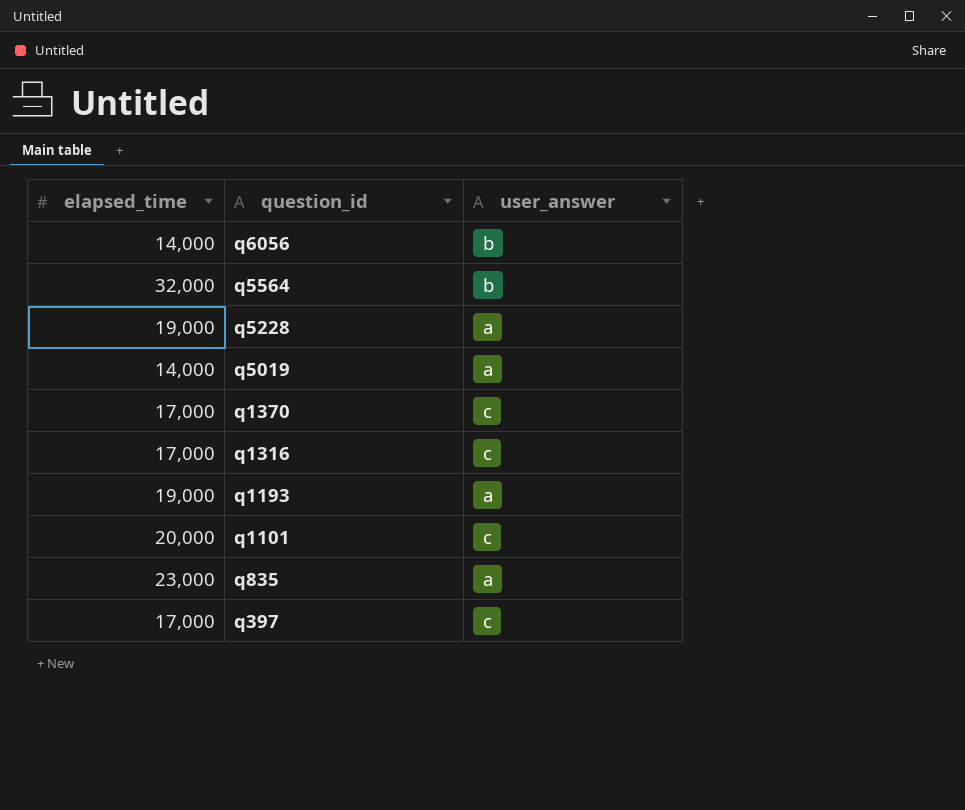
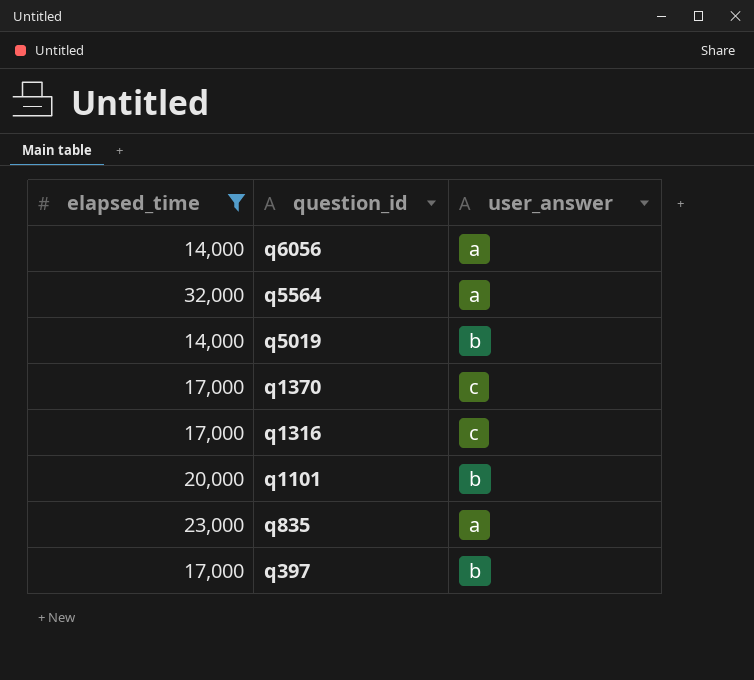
filter: none -> elapsed_time != 19,000
q6056 | user_answer: b -> a
q5564 | user_answer: b -> a
q5019 | user_answer: a -> b
q1101 | user_answer: c -> b
q397 | user_answer: c -> b

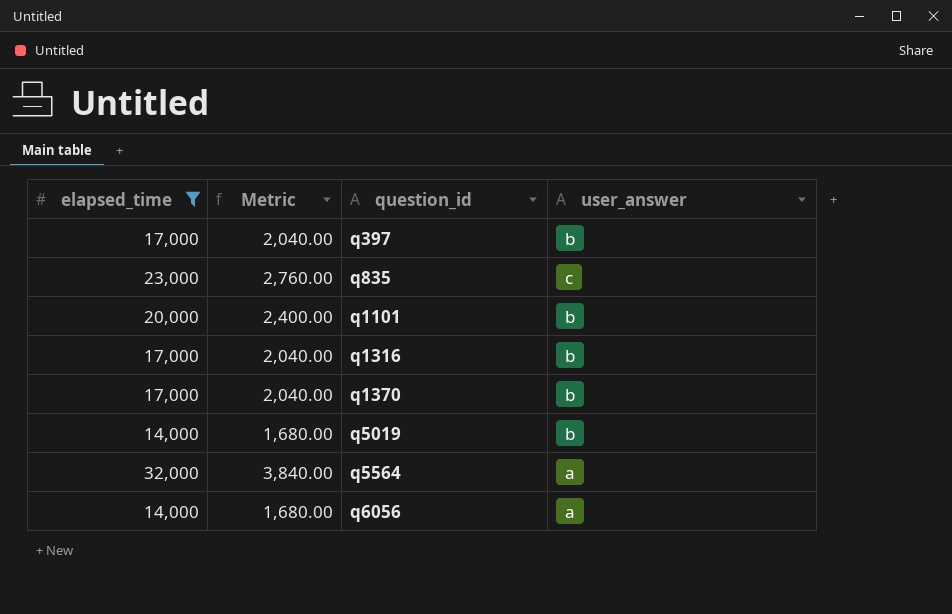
row order: question_id descending -> question_id ascending
column Metric | formula: none -> [elapsed_time] * 0.12
q835 | user_answer: a -> c
q1316 | user_answer: c -> b
q1370 | user_answer: c -> b

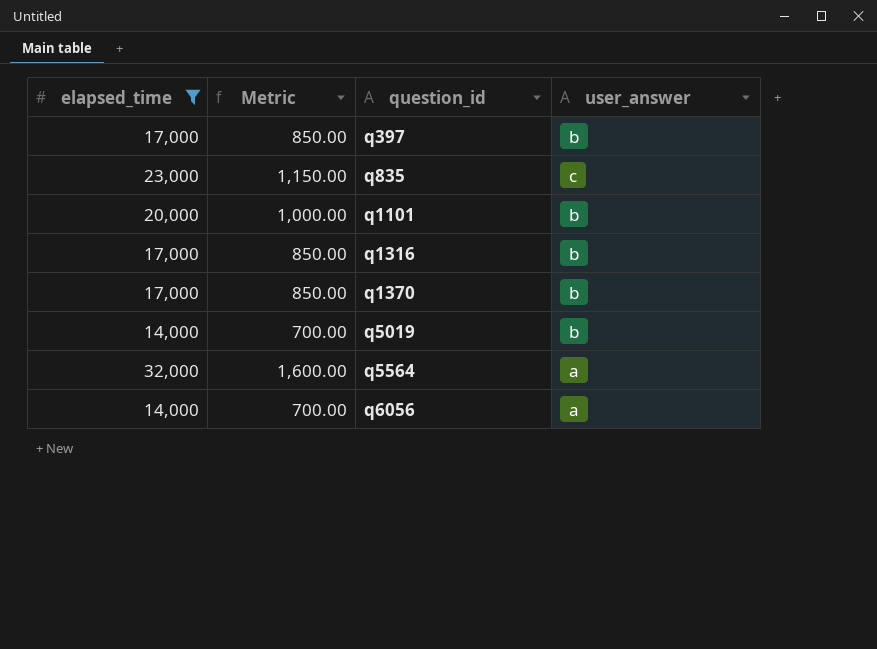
column Metric | formula: [elapsed_time] * 0.12 -> [elapsed_time] * 0.05

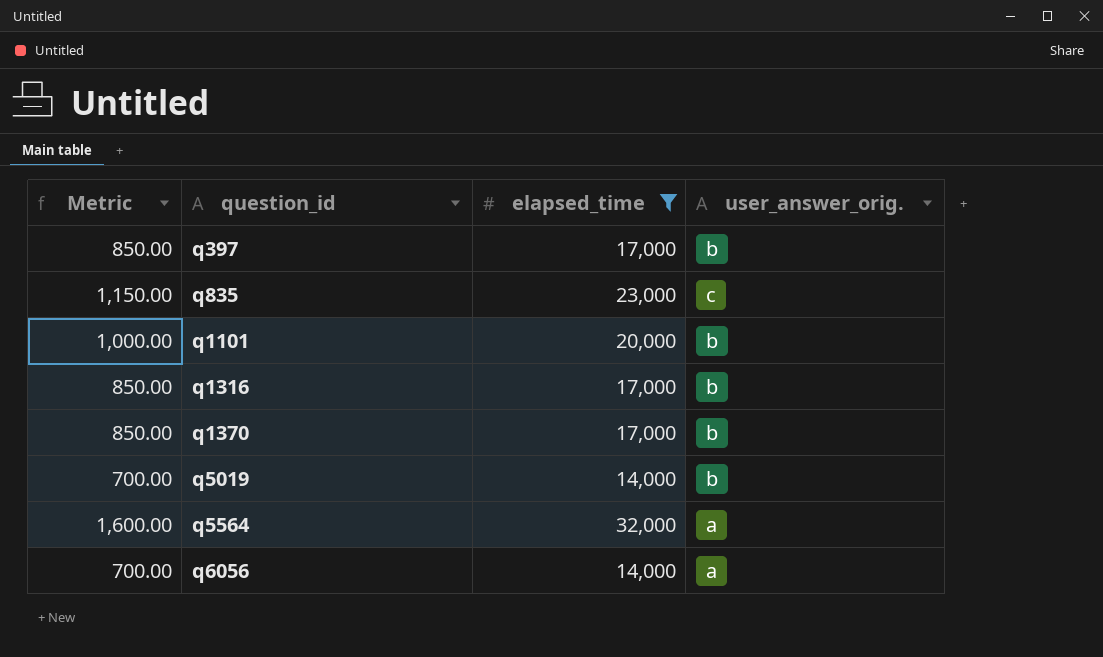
column elapsed_time | position: 1 -> 3
column name: user_answer -> user_answer_orig.

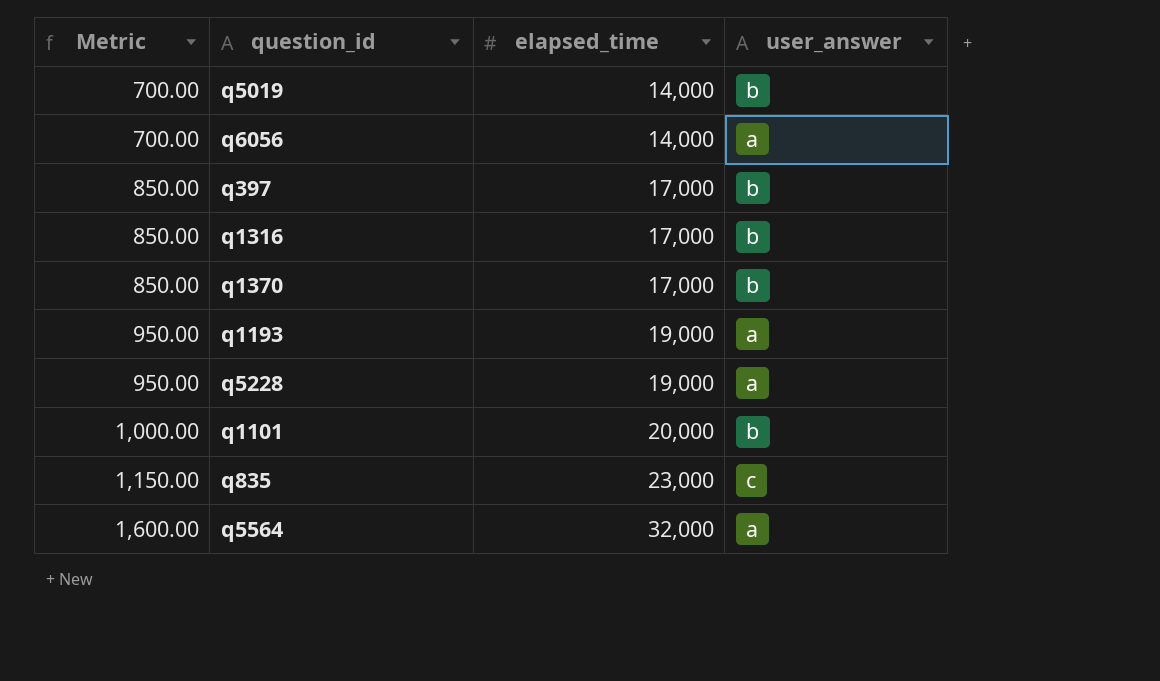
filter: elapsed_time != 19,000 -> none
row order: question_id ascending -> Metric ascending
column name: user_answer_orig. -> user_answer

